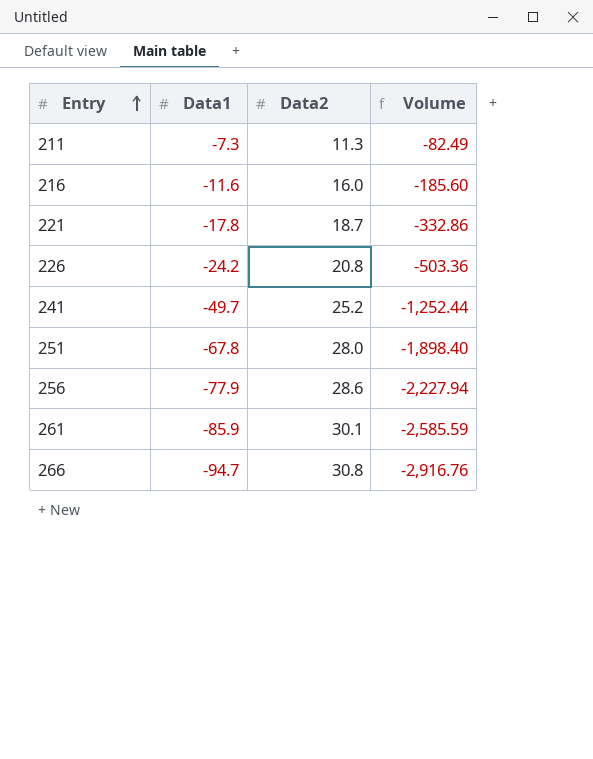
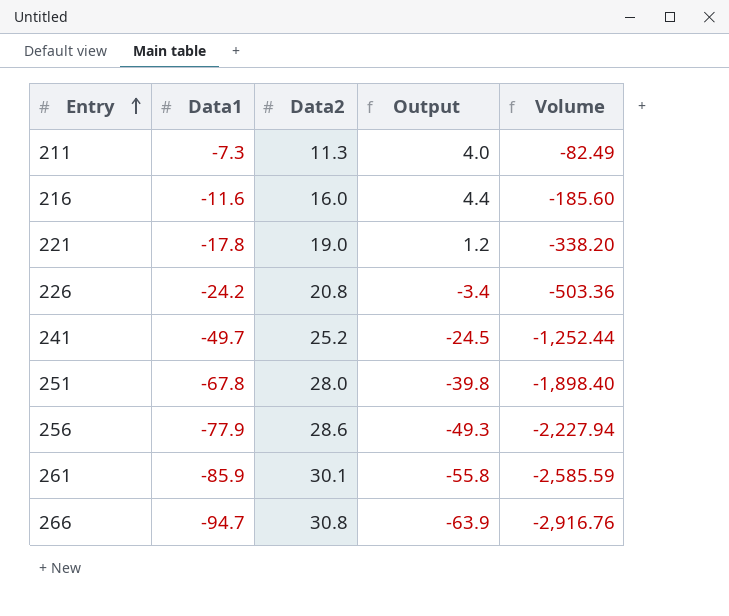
column Output | formula: none -> [Data1] + [Data2]
221 | Data2: 18.7 -> 19.0
221 | Volume: -332.86 -> -338.20

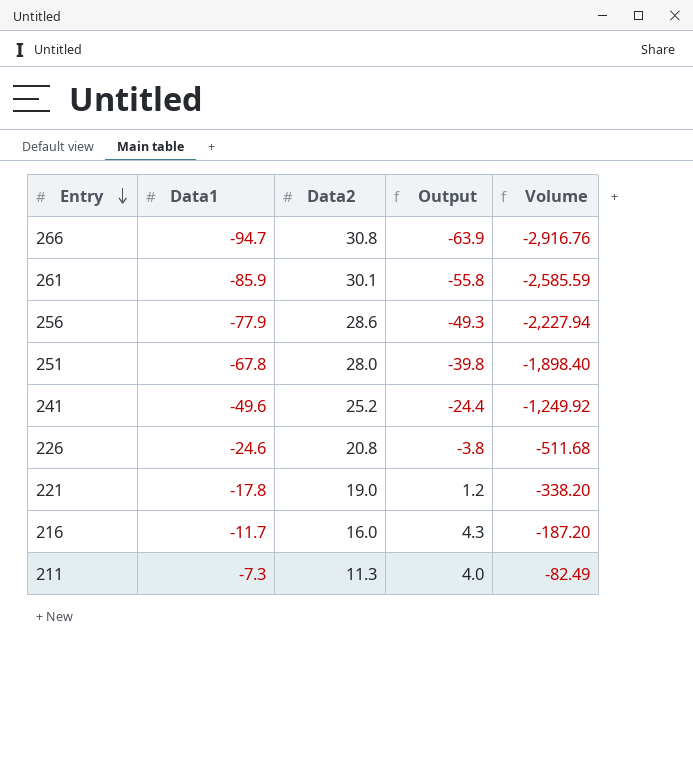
row order: Entry ascending -> Entry descending
241 | Data1: -49.7 -> -49.6
241 | Output: -24.5 -> -24.4
241 | Volume: -1,252.44 -> -1,249.92
226 | Data1: -24.2 -> -24.6
226 | Output: -3.4 -> -3.8
226 | Volume: -503.36 -> -511.68
216 | Data1: -11.6 -> -11.7
216 | Output: 4.4 -> 4.3
216 | Volume: -185.60 -> -187.20

